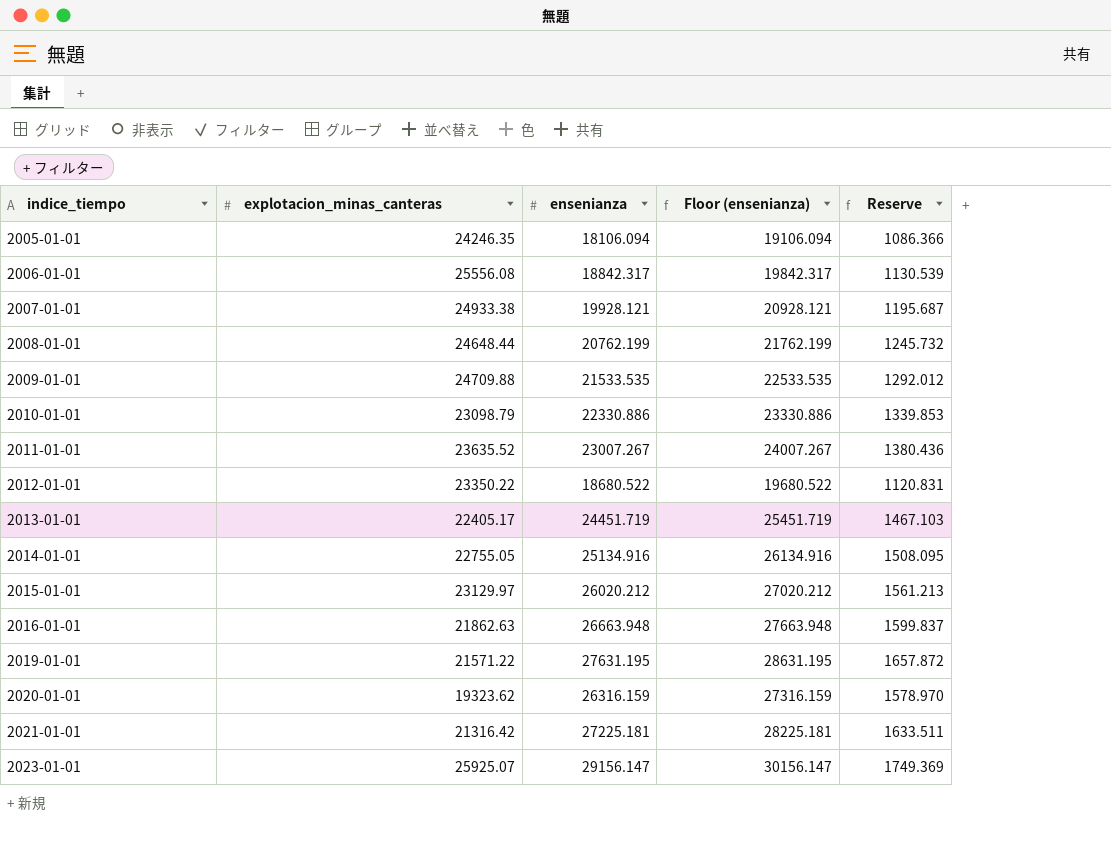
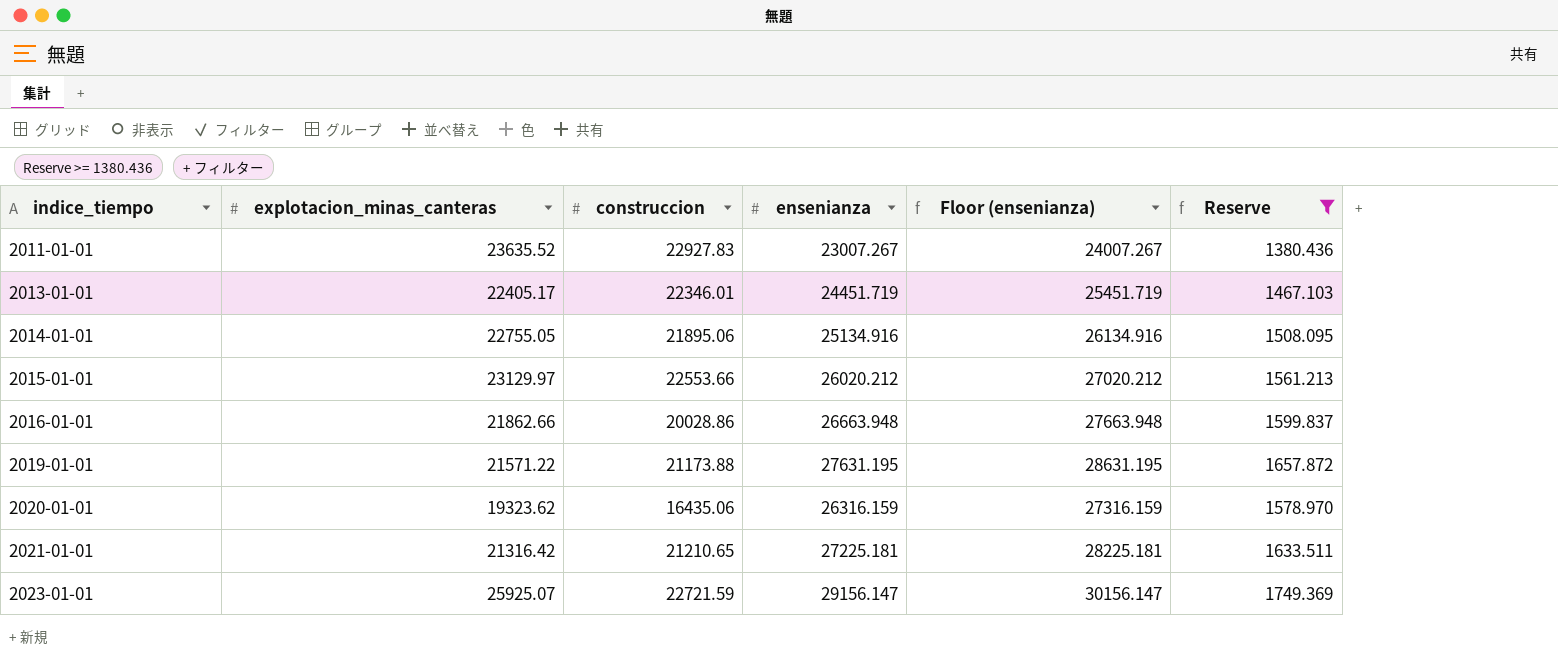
filter: none -> Reserve >= 1380.436
column construccion | position: none -> 3
2016-01-01 | explotacion_minas_canteras: 21862.63 -> 21862.66

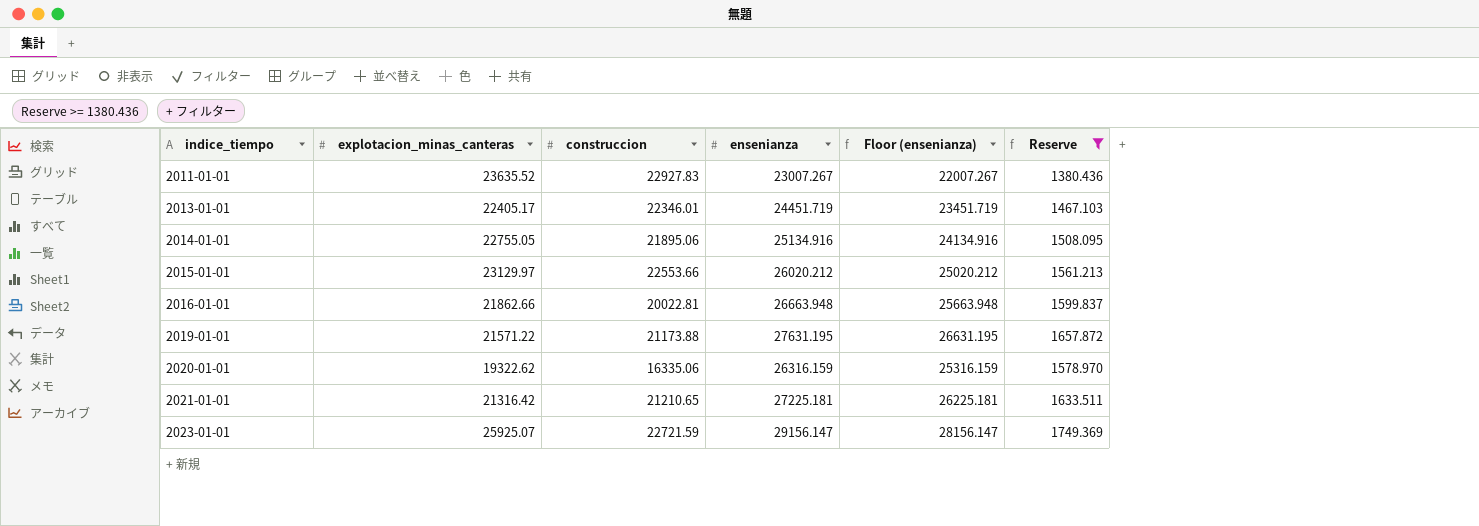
column Floor (ensenianza) | formula: [ensenianza] + 1000 -> [ensenianza] - 1000
2016-01-01 | construccion: 20028.86 -> 20022.81
2020-01-01 | explotacion_minas_canteras: 19323.62 -> 19322.62
2020-01-01 | construccion: 16435.06 -> 16335.06

